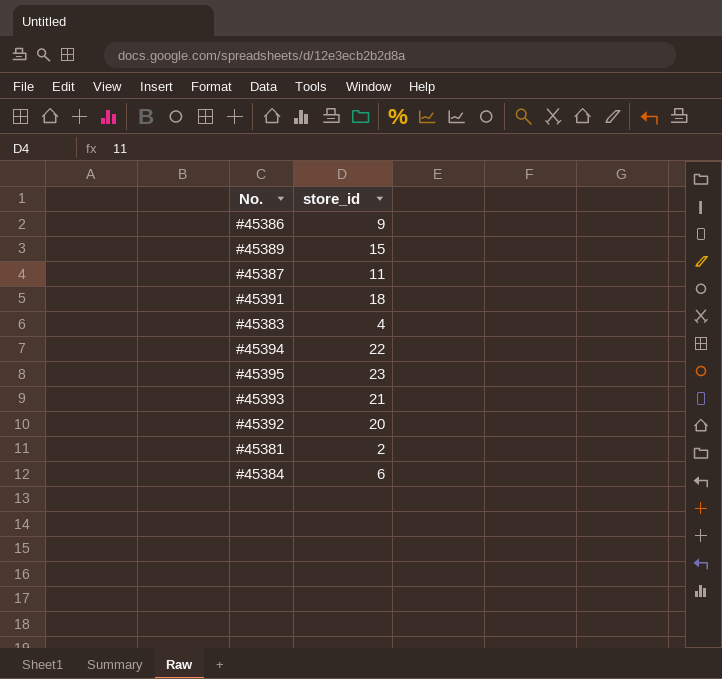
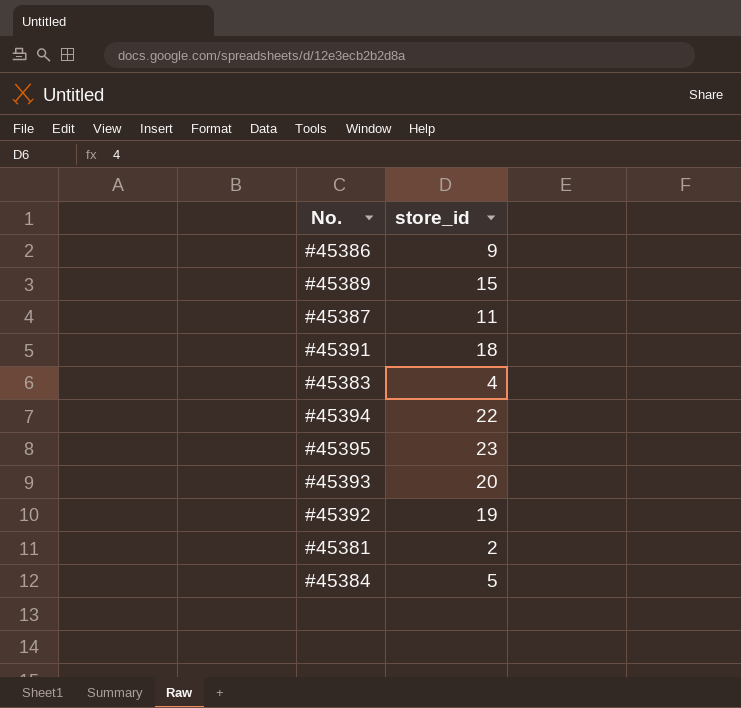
#45393 | store_id: 21 -> 20
#45392 | store_id: 20 -> 19
#45384 | store_id: 6 -> 5

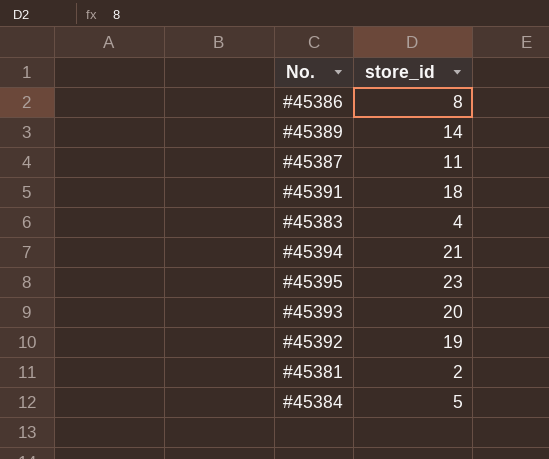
#45386 | store_id: 9 -> 8
#45389 | store_id: 15 -> 14
#45394 | store_id: 22 -> 21

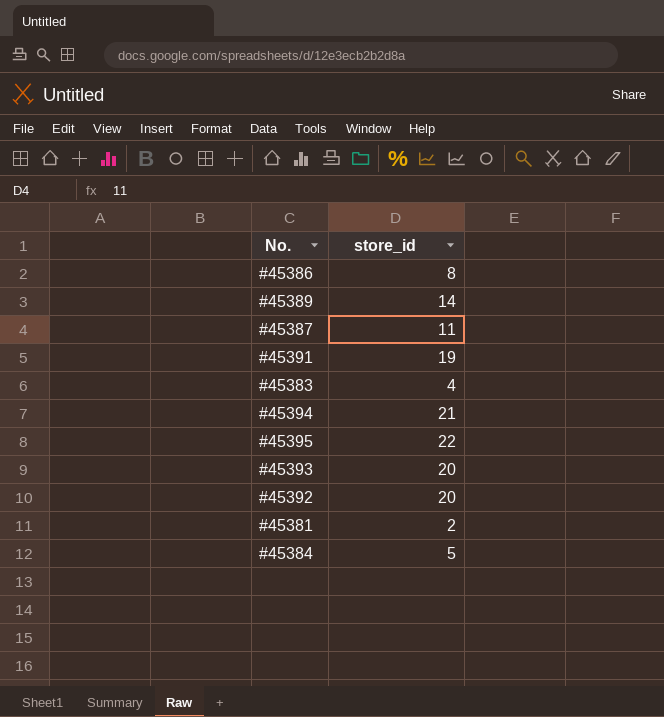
#45391 | store_id: 18 -> 19
#45395 | store_id: 23 -> 22
#45392 | store_id: 19 -> 20

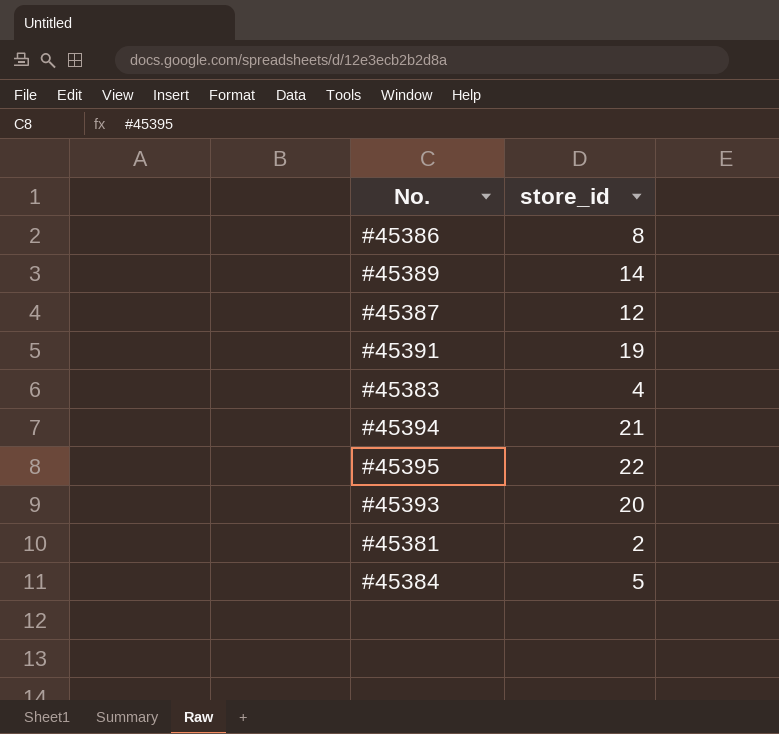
row #45392: 20 -> none
#45387 | store_id: 11 -> 12

